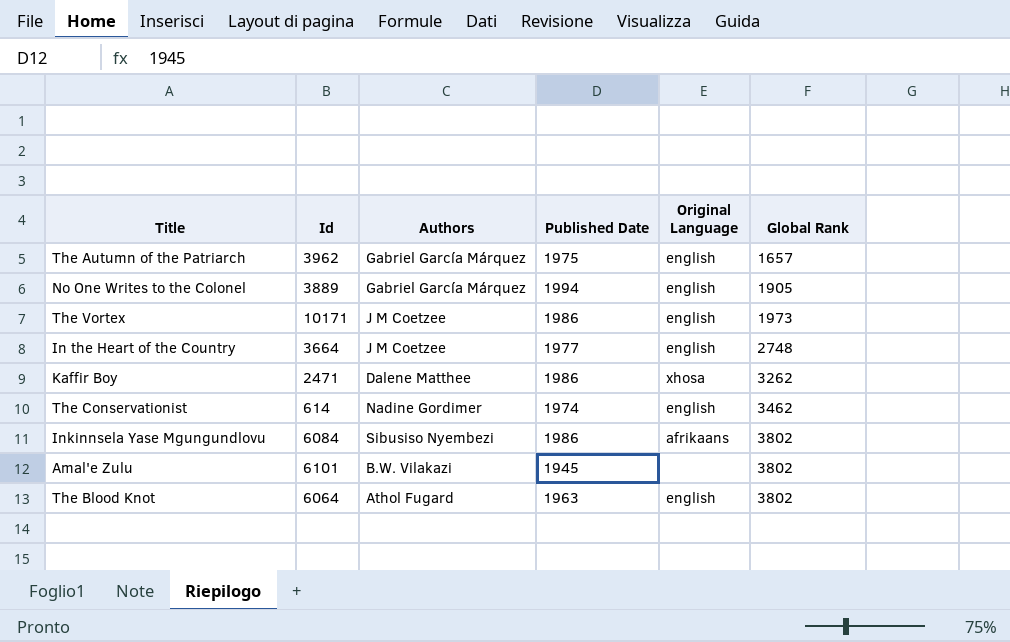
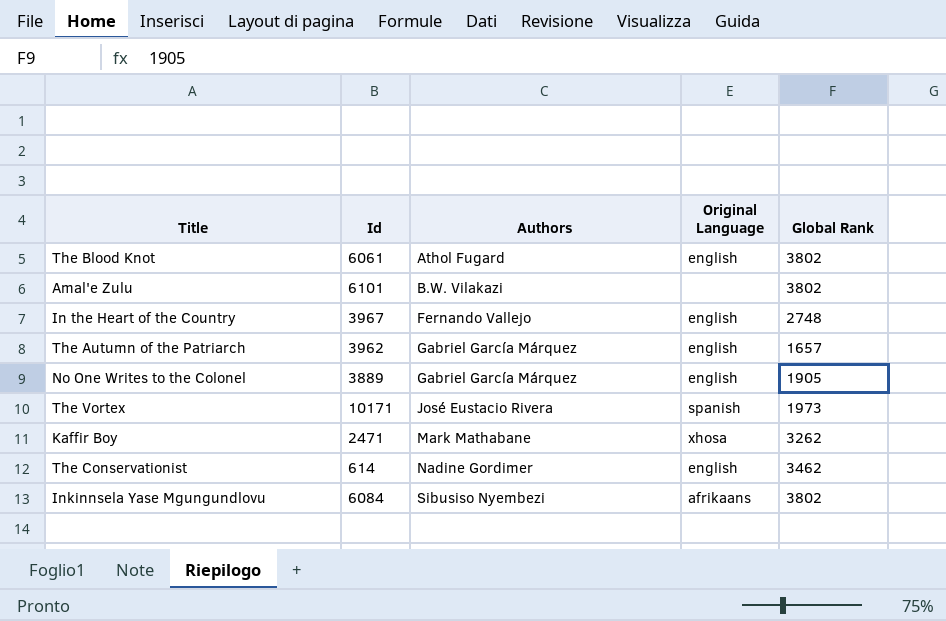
row order: Global Rank ascending -> Authors ascending
column Published Date | position: 4 -> none
The Blood Knot | Id: 6064 -> 6061
In the Heart of the Country | Id: 3664 -> 3967
In the Heart of the Country | Authors: J M Coetzee -> Fernando Vallejo
The Vortex | Authors: J M Coetzee -> José Eustacio Rivera
The Vortex | Original Language: english -> spanish
Kaffir Boy | Authors: Dalene Matthee -> Mark Mathabane

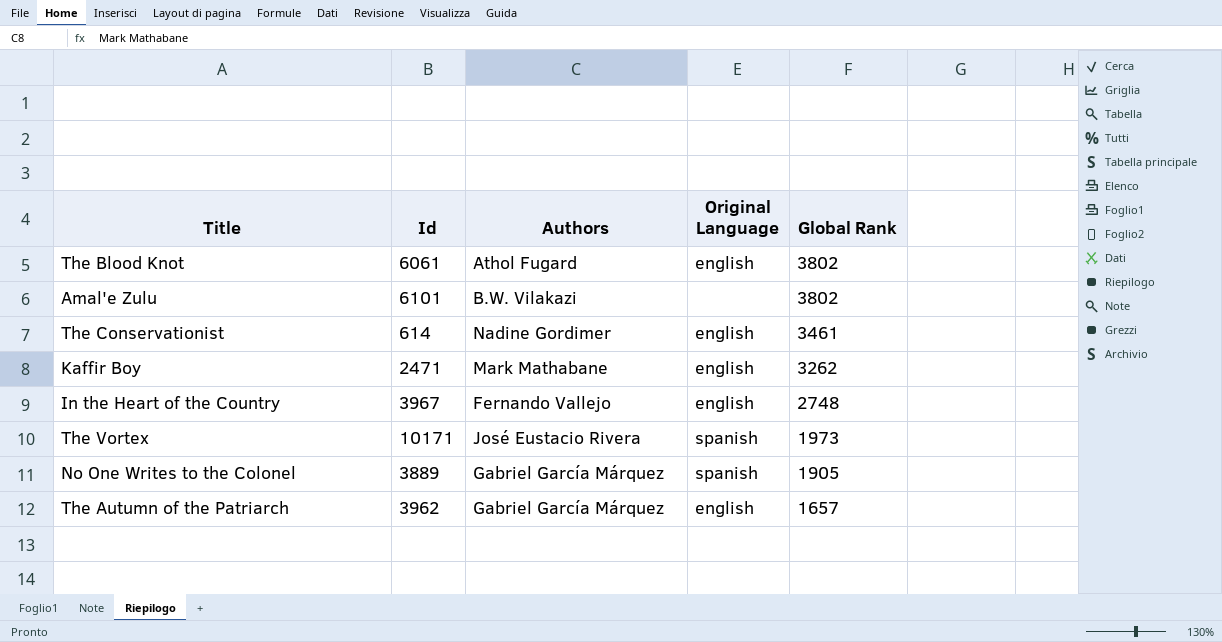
row order: Authors ascending -> Global Rank descending
row Inkinnsela Yase Mgungundlovu: 6084 | Sibusiso Nyembezi | afrikaans | 3802 -> none
The Conservationist | Global Rank: 3462 -> 3461
Kaffir Boy | Original Language: xhosa -> english
No One Writes to the Colonel | Original Language: english -> spanish

